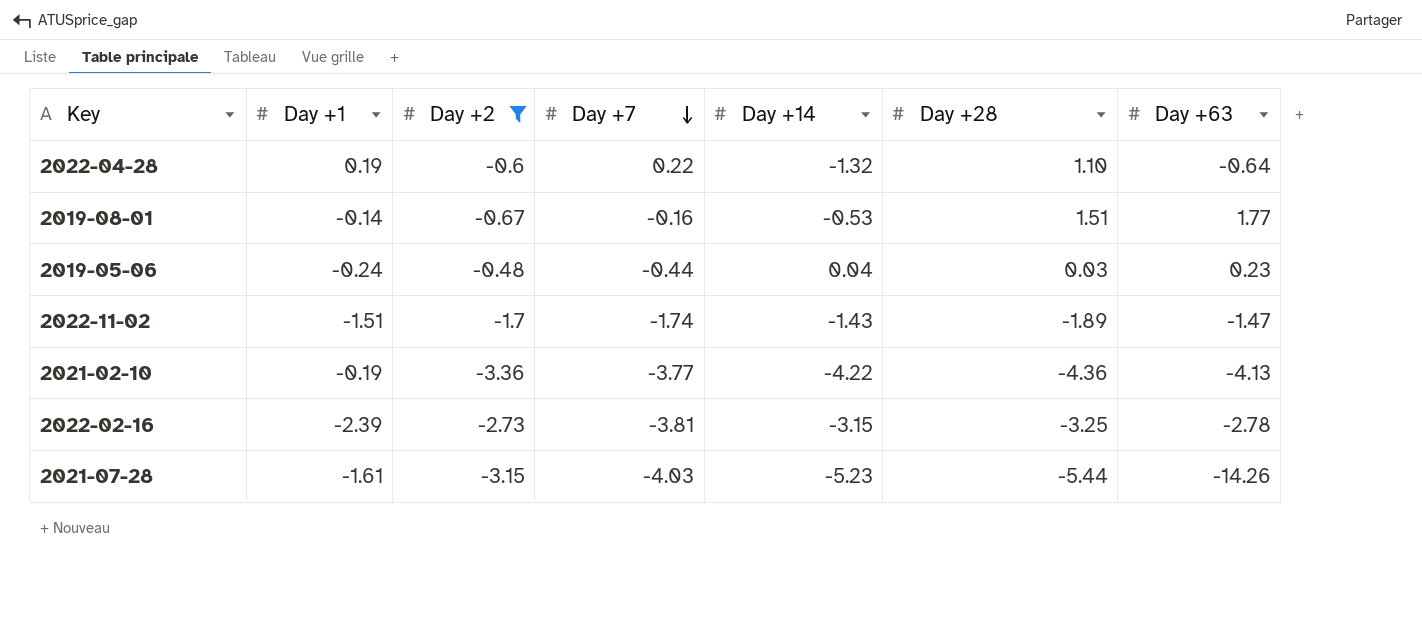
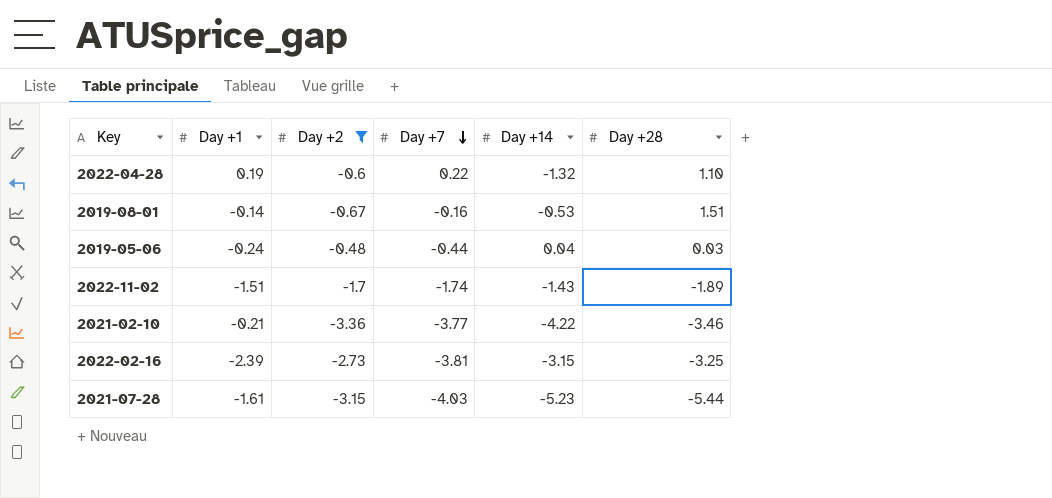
column Day +63 | position: 7 -> none
2021-02-10 | Day +1: -0.19 -> -0.21
2021-02-10 | Day +28: -4.36 -> -3.46

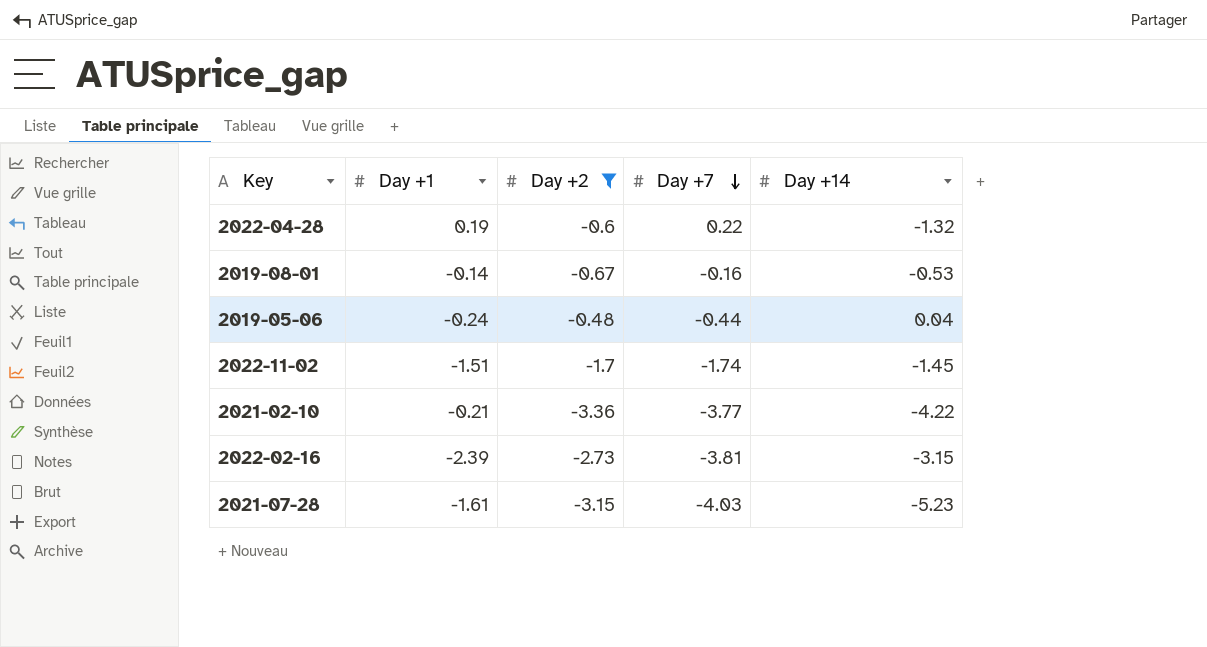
column Day +28 | position: 6 -> none
2022-11-02 | Day +14: -1.43 -> -1.45

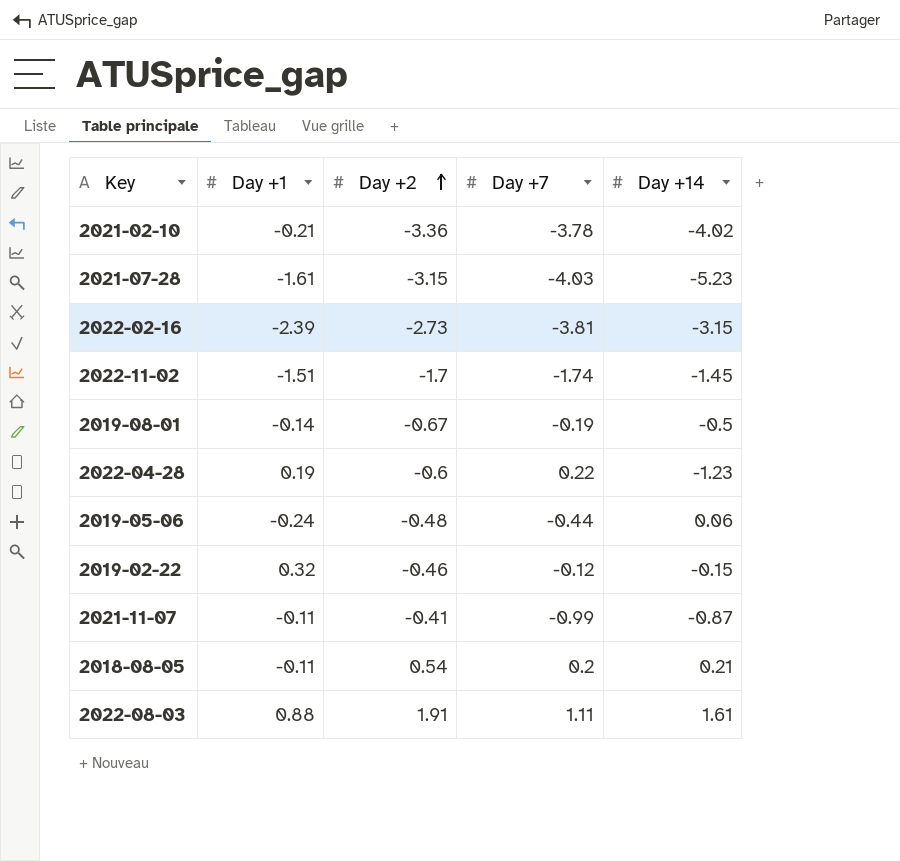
filter: Day +2 <= -0.48 -> none
row order: Day +7 descending -> Day +2 ascending
2021-02-10 | Day +7: -3.77 -> -3.78
2021-02-10 | Day +14: -4.22 -> -4.02
2019-08-01 | Day +7: -0.16 -> -0.19
2019-08-01 | Day +14: -0.53 -> -0.5
2022-04-28 | Day +14: -1.32 -> -1.23
2019-05-06 | Day +14: 0.04 -> 0.06

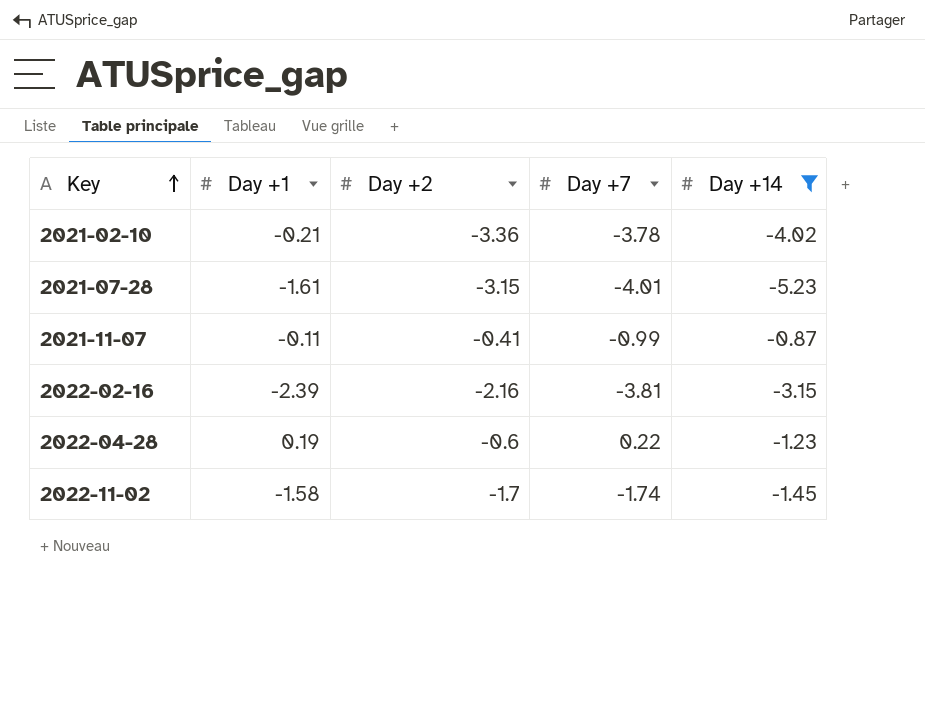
filter: none -> Day +14 <= -0.87
row order: Day +2 ascending -> Key ascending
2021-07-28 | Day +7: -4.03 -> -4.01
2022-02-16 | Day +2: -2.73 -> -2.16
2022-11-02 | Day +1: -1.51 -> -1.58

